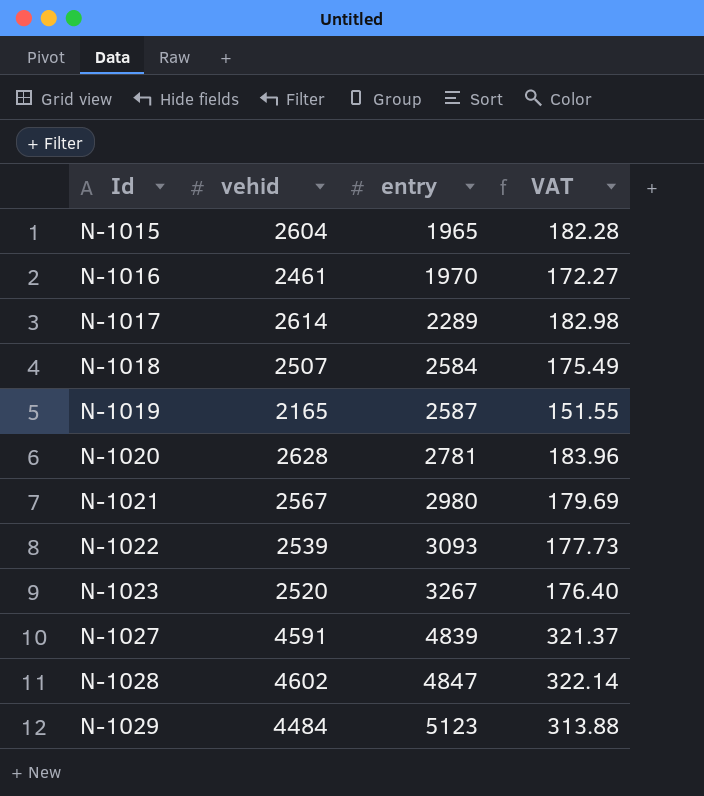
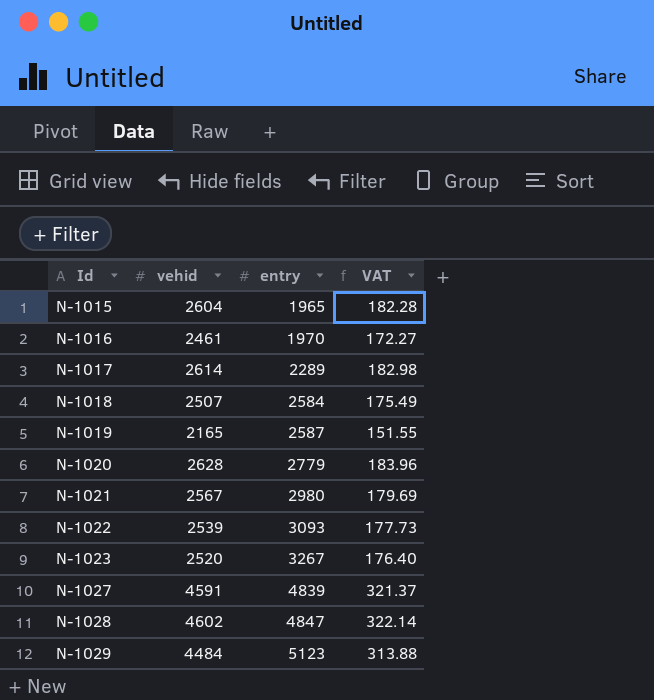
N-1020 | entry: 2781 -> 2779

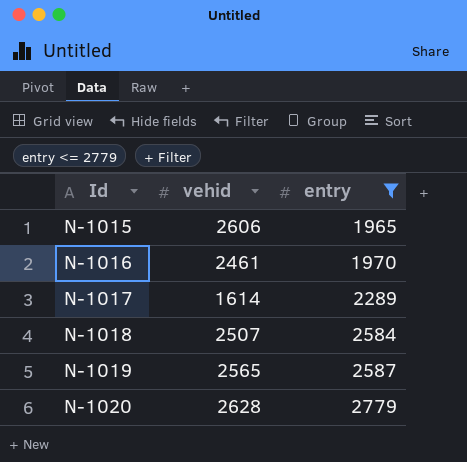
filter: none -> entry <= 2779
column VAT | formula: [vehid] * 0.07 -> none
N-1015 | vehid: 2604 -> 2606
N-1017 | vehid: 2614 -> 1614
N-1019 | vehid: 2165 -> 2565

